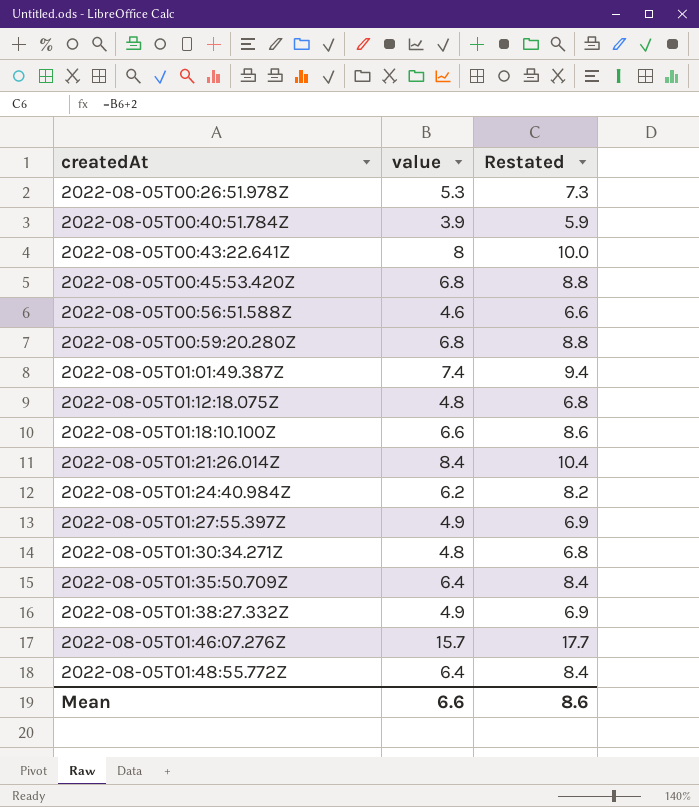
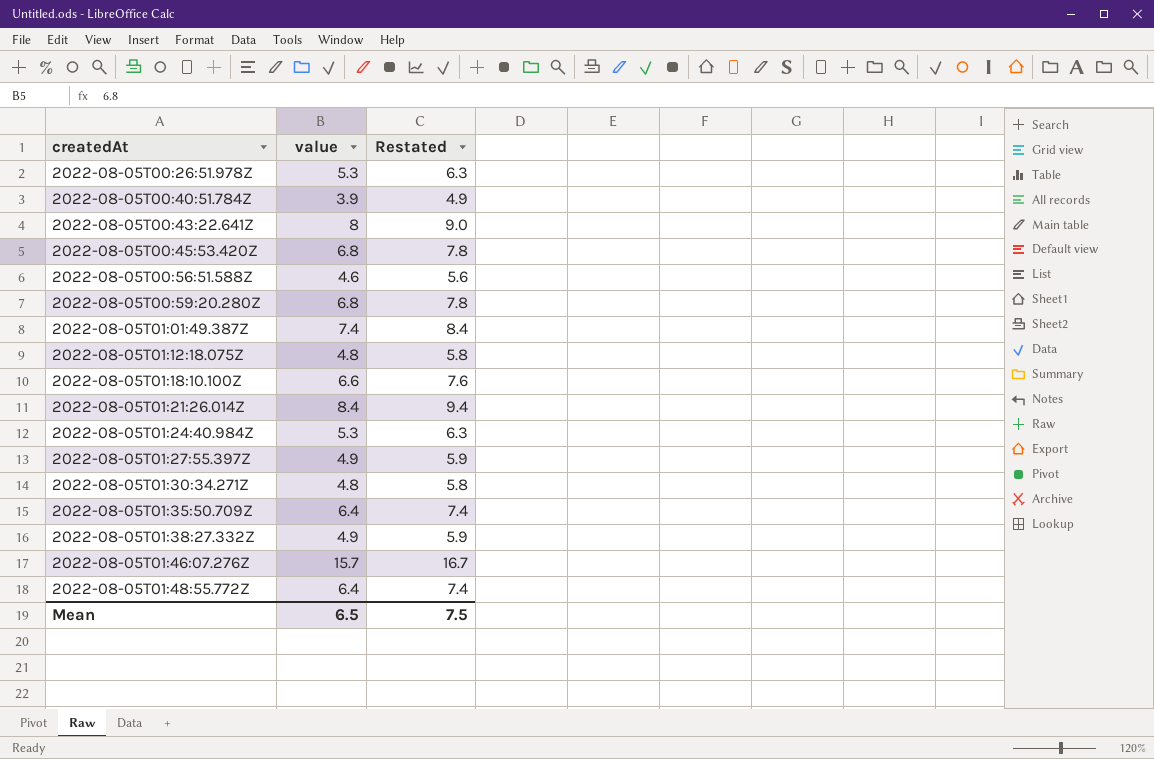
column Restated | formula: [value] + 2 -> [value] + 1
2022-08-05T01:24:40.984Z | value: 6.2 -> 5.3
Mean | value: 6.6 -> 6.5
Mean | Restated: 8.6 -> 7.5

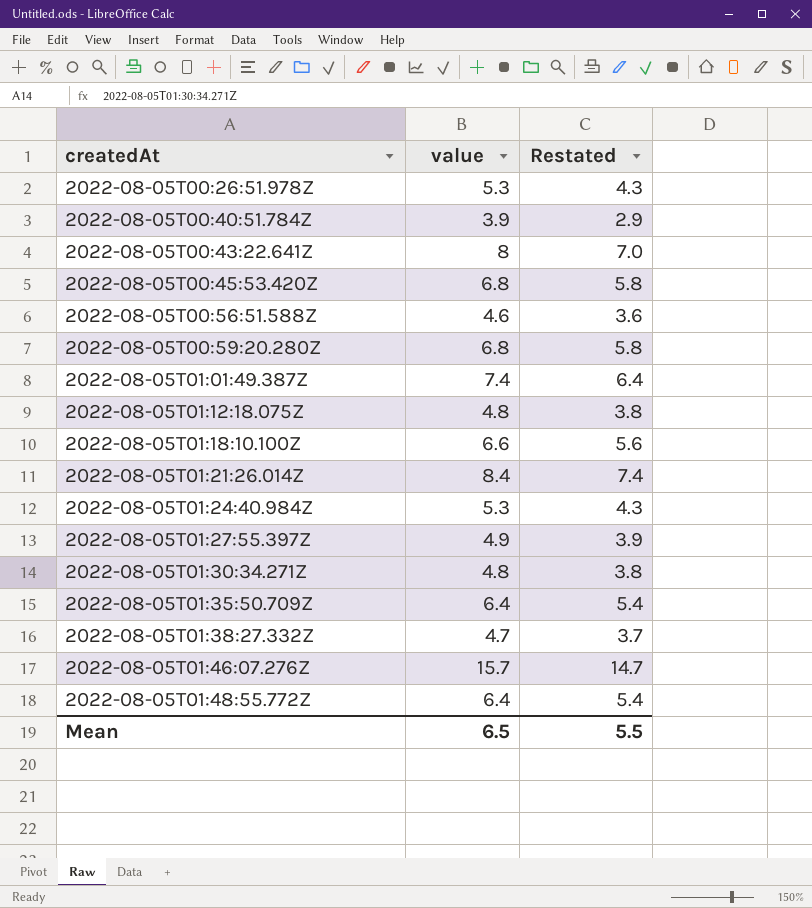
column Restated | formula: [value] + 1 -> [value] - 1
2022-08-05T01:38:27.332Z | value: 4.9 -> 4.7
Mean | Restated: 7.5 -> 5.5

